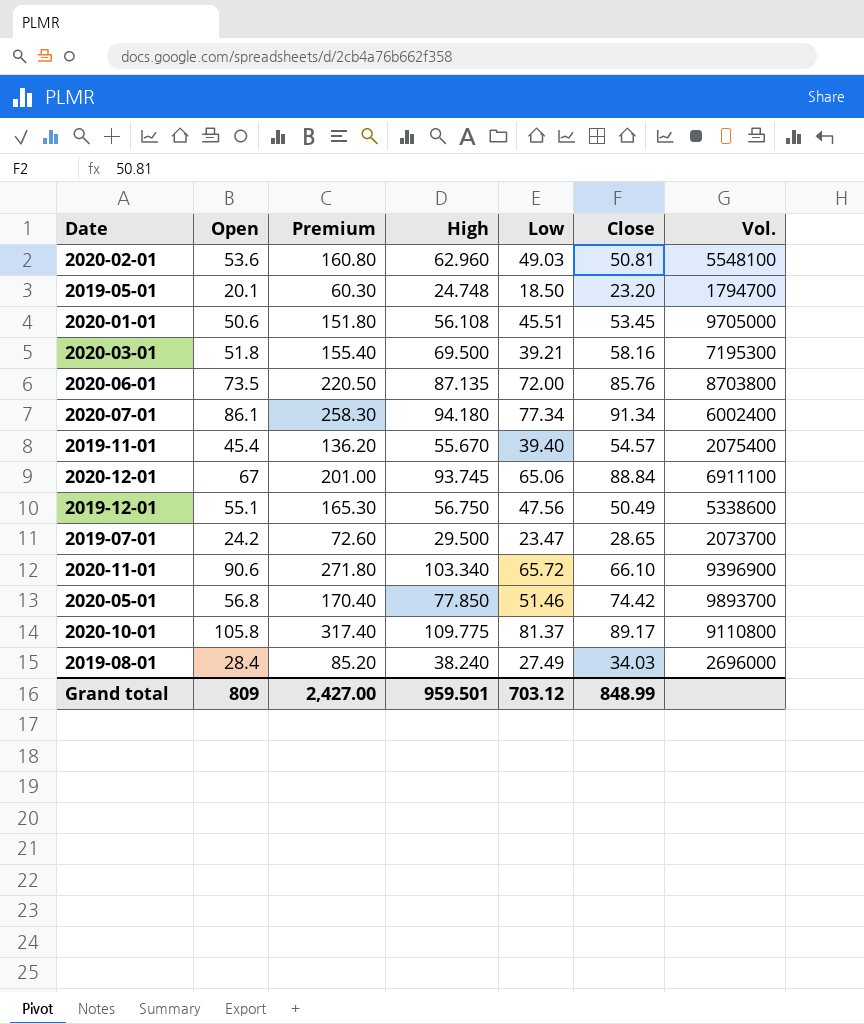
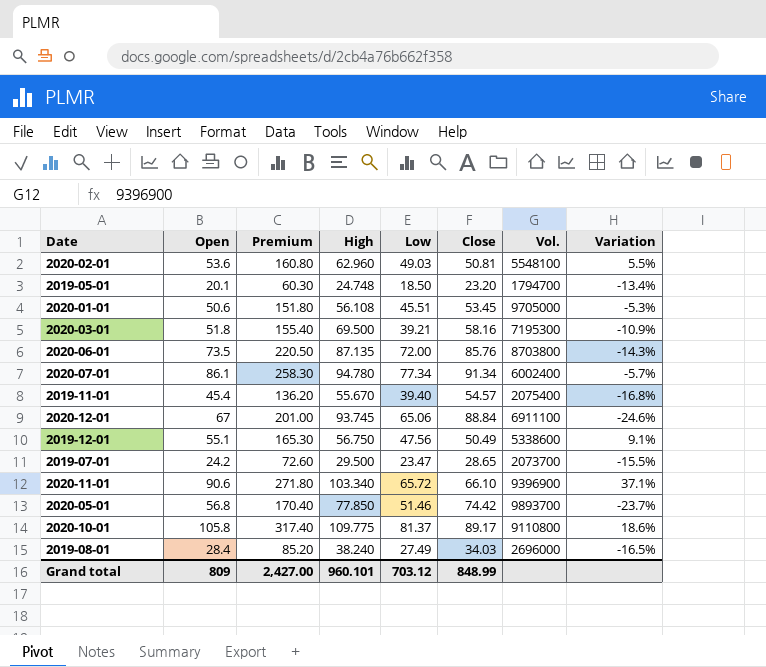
column Variation | formula: none -> ([Open] - [Close]) / [Close]
2020-07-01 | High: 94.180 -> 94.780
Grand total | High: 959.501 -> 960.101

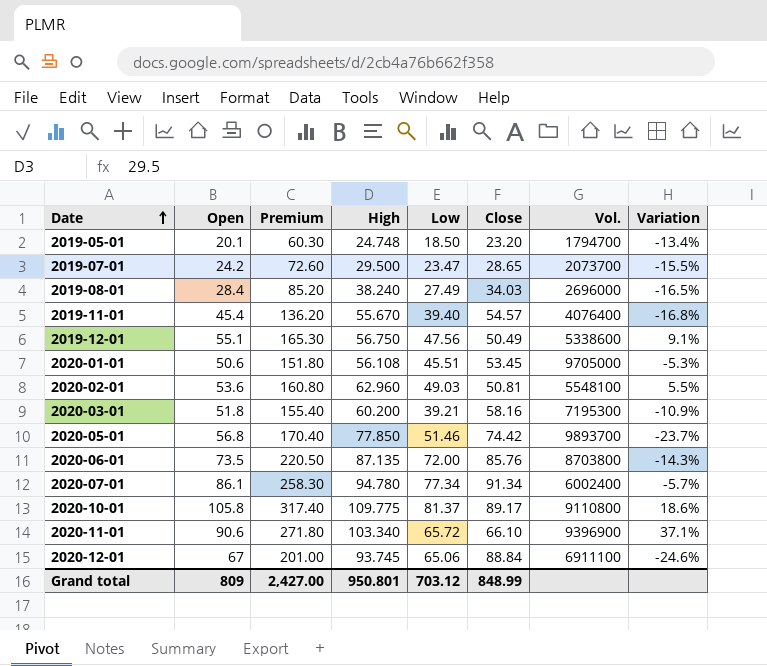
row order: none -> Date ascending
2019-11-01 | Vol.: 2075400 -> 4076400
2020-03-01 | High: 69.500 -> 60.200
Grand total | High: 960.101 -> 950.801

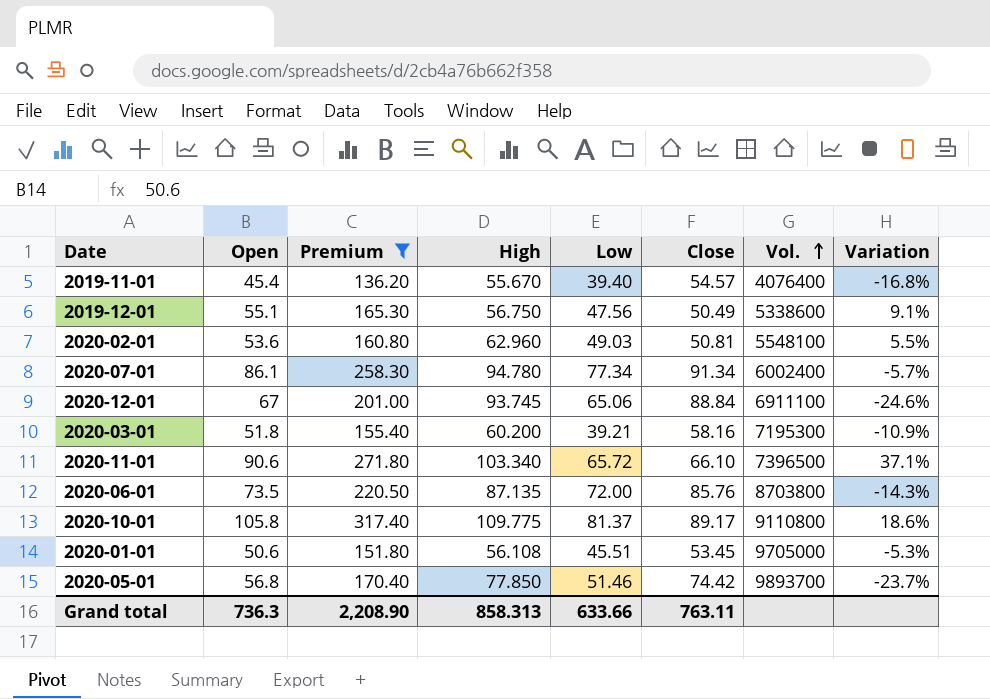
filter: none -> Premium >= 136.20
row order: Date ascending -> Vol. ascending
2020-11-01 | Vol.: 9396900 -> 7396500
Grand total | Open: 809 -> 736.3
Grand total | Premium: 2,427.00 -> 2,208.90
Grand total | High: 950.801 -> 858.313
Grand total | Low: 703.12 -> 633.66
Grand total | Close: 848.99 -> 763.11

